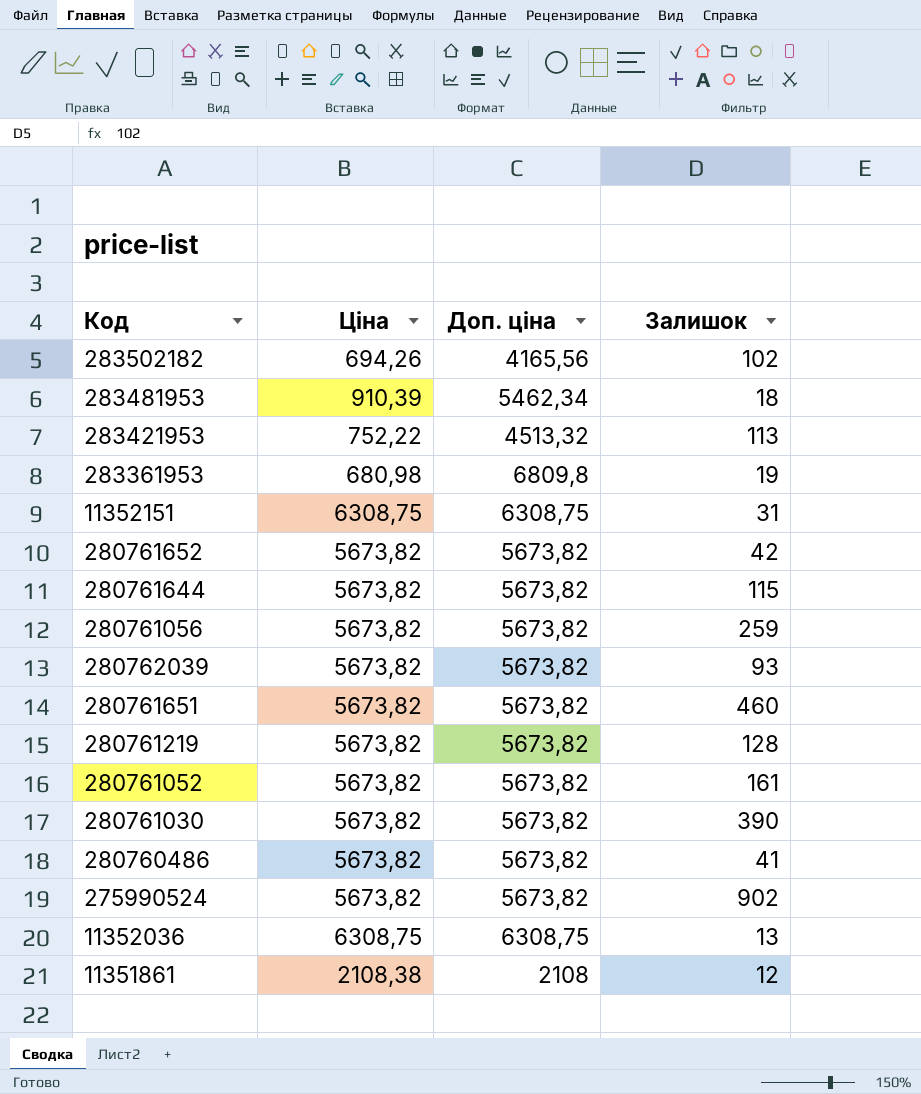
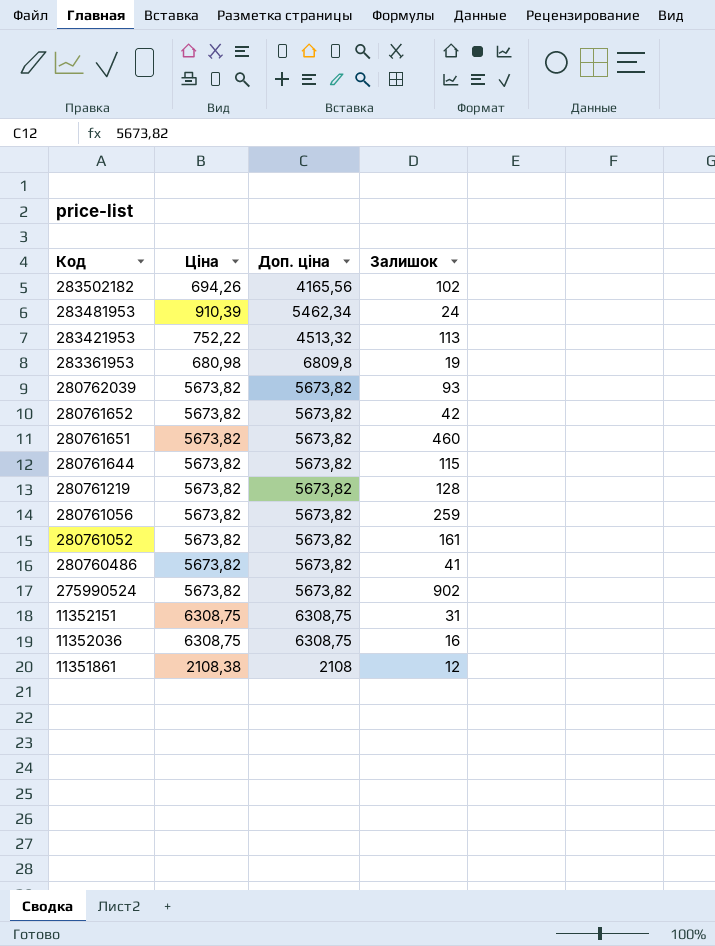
row order: none -> Код descending
row 280761030: 5673,82 | 5673,82 | 390 -> none
283481953 | Залишок: 18 -> 24
11352036 | Залишок: 13 -> 16

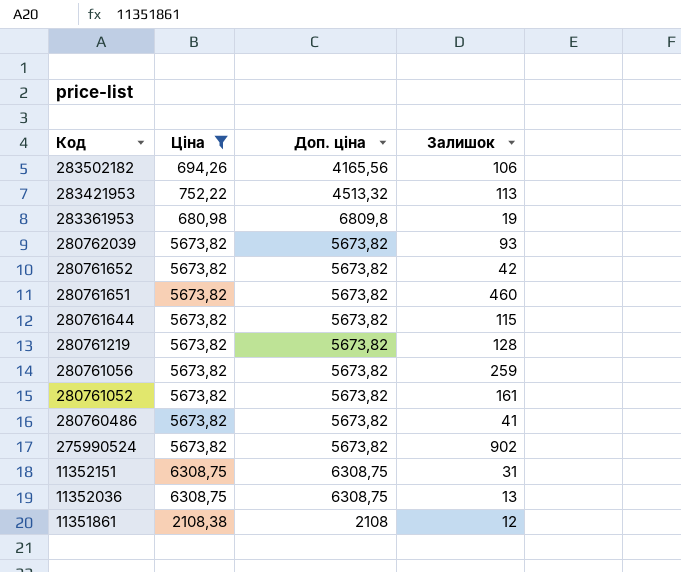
filter: none -> Ціна != 910,39
283502182 | Залишок: 102 -> 106
11352036 | Залишок: 16 -> 13

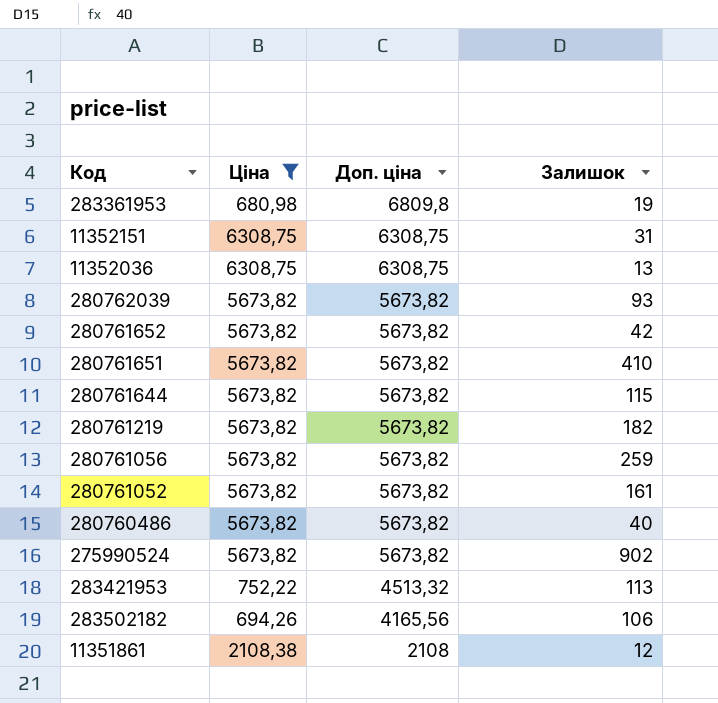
row order: Код descending -> Доп. ціна descending
280761651 | Залишок: 460 -> 410
280761219 | Залишок: 128 -> 182
280760486 | Залишок: 41 -> 40

